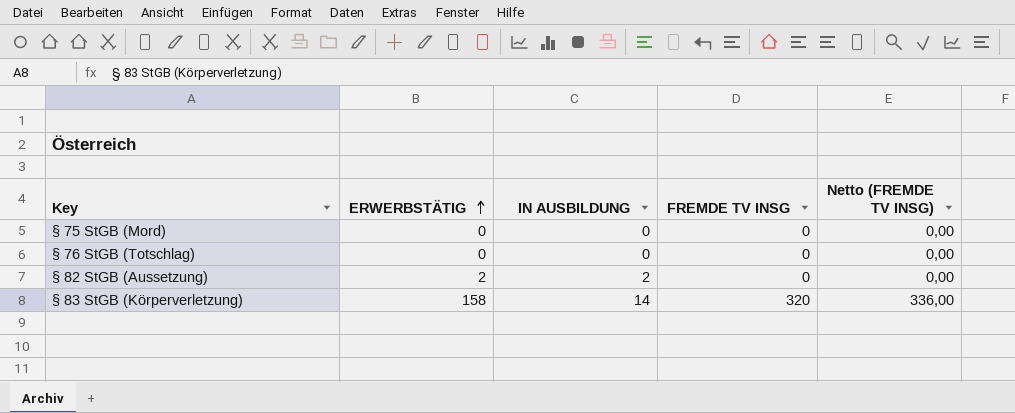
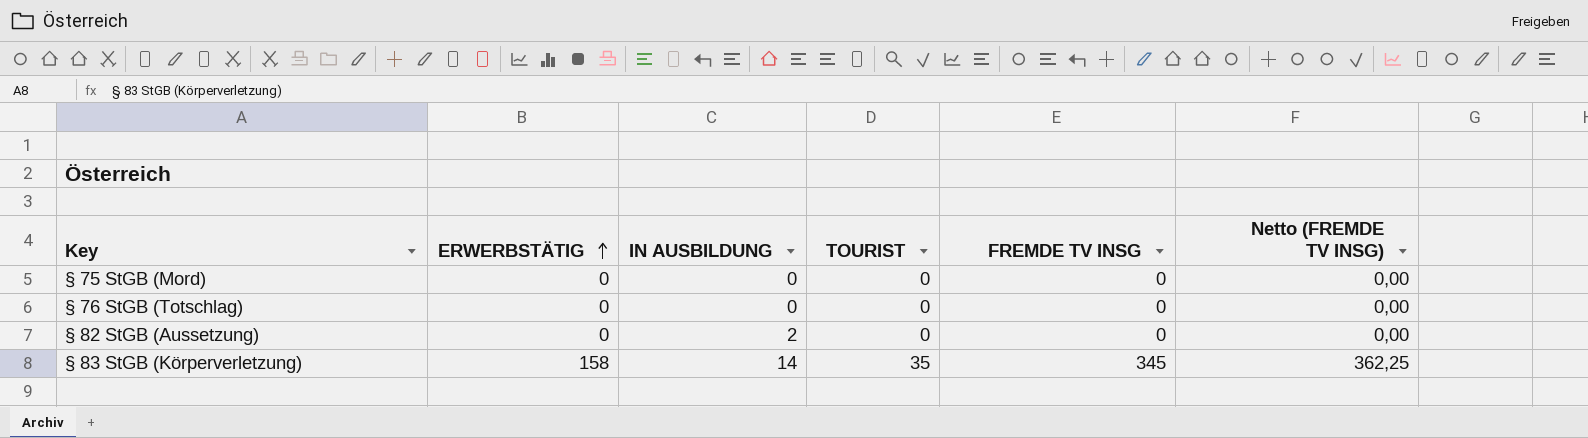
column TOURIST | position: none -> 4
§ 82 StGB (Aussetzung) | ERWERBSTÄTIG: 2 -> 0
§ 83 StGB (Körperverletzung) | FREMDE TV INSG: 320 -> 345
§ 83 StGB (Körperverletzung) | Netto (FREMDE TV INSG): 336,00 -> 362,25

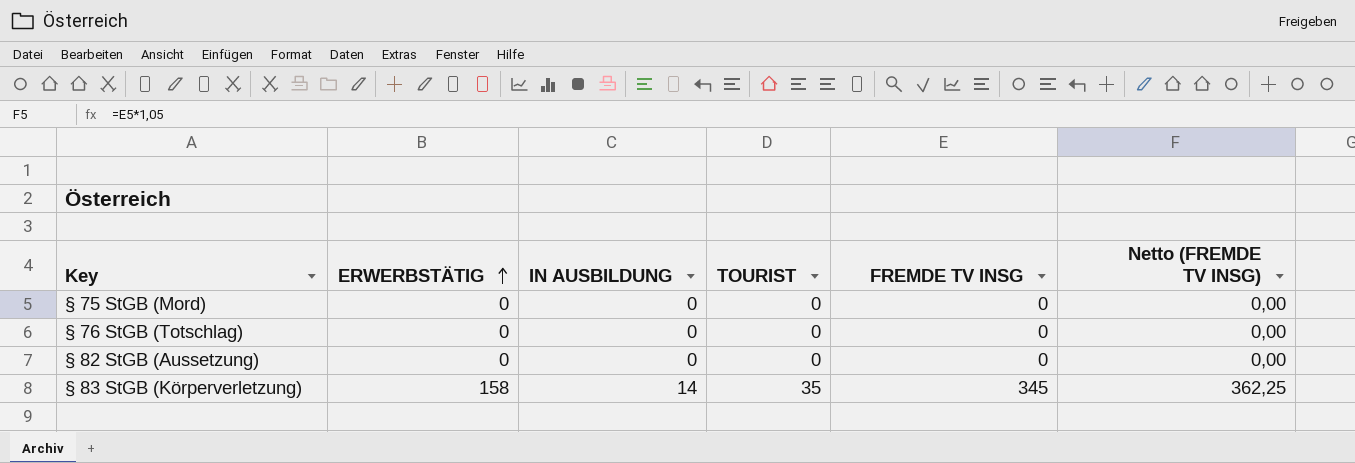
§ 82 StGB (Aussetzung) | IN AUSBILDUNG: 2 -> 0

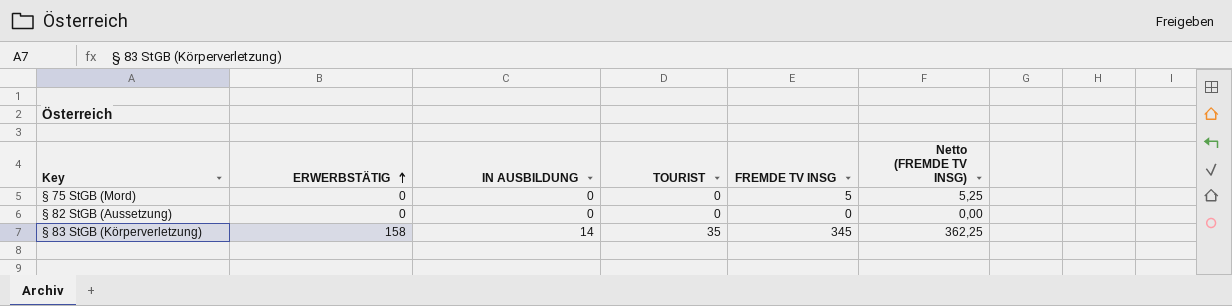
row § 76 StGB (Totschlag): 0 | 0 | 0 | 0 | 0,00 -> none
§ 75 StGB (Mord) | FREMDE TV INSG: 0 -> 5
§ 75 StGB (Mord) | Netto (FREMDE TV INSG): 0,00 -> 5,25

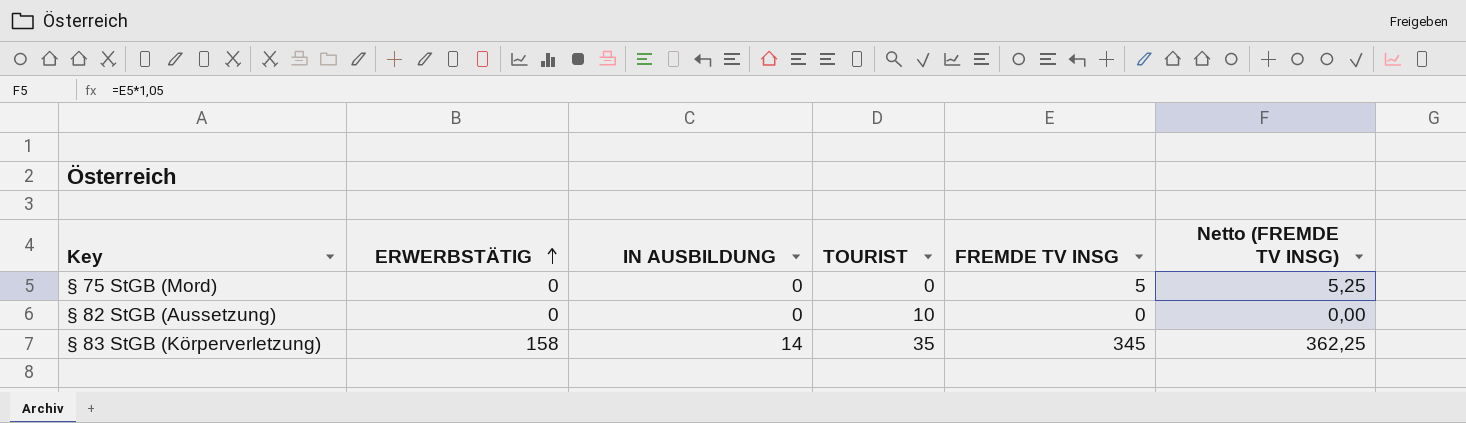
§ 82 StGB (Aussetzung) | TOURIST: 0 -> 10

